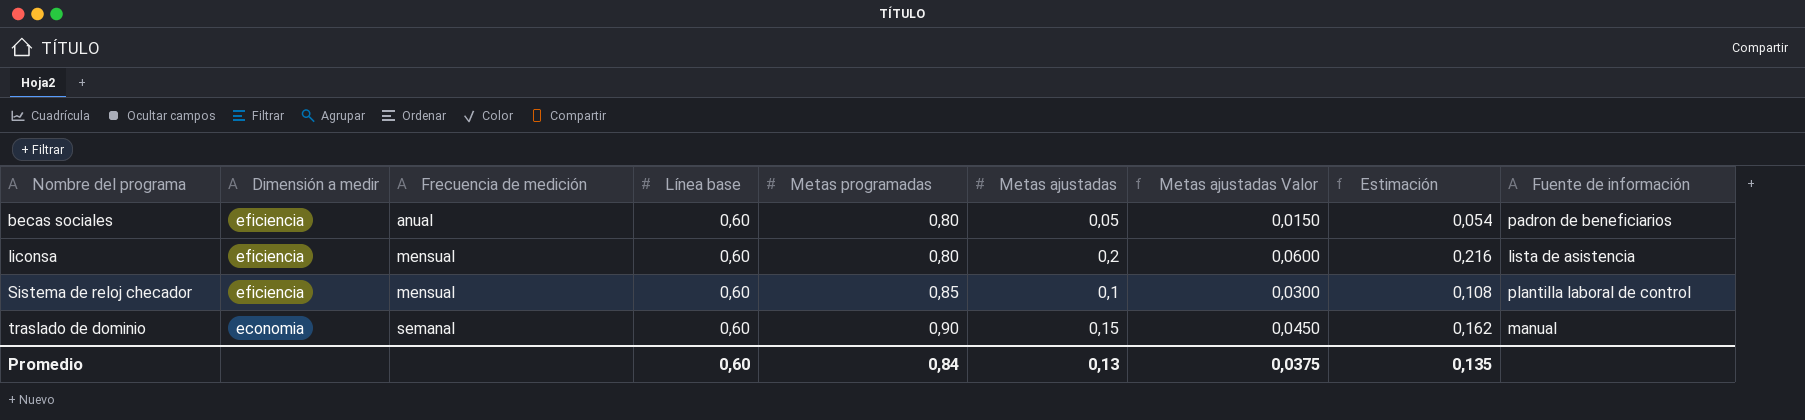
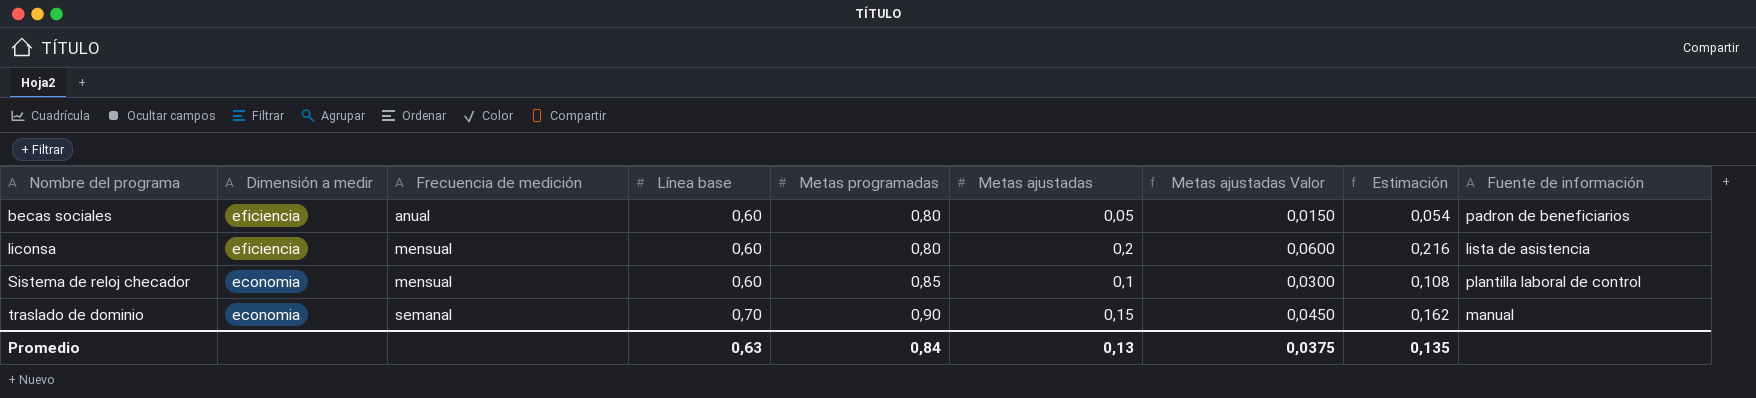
Sistema de reloj checador | Dimensión a medir: eficiencia -> economia
traslado de dominio | Línea base: 0,60 -> 0,70
Promedio | Línea base: 0,60 -> 0,63

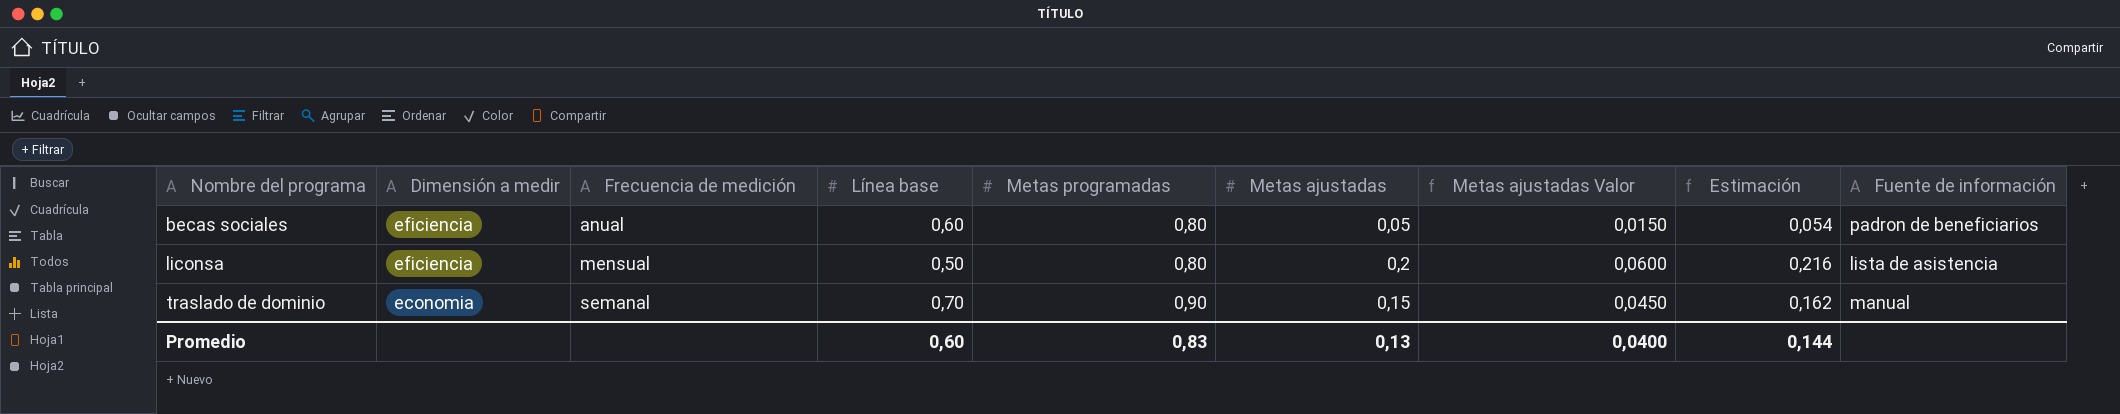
row Sistema de reloj checador: economia | mensual | 0,60 | 0,85 | 0,1 | 0,0300 | 0,108 | plantilla laboral de control -> none
liconsa | Línea base: 0,60 -> 0,50
Promedio | Línea base: 0,63 -> 0,60
Promedio | Metas programadas: 0,84 -> 0,83
Promedio | Metas ajustadas Valor: 0,0375 -> 0,0400
Promedio | Estimación: 0,135 -> 0,144

